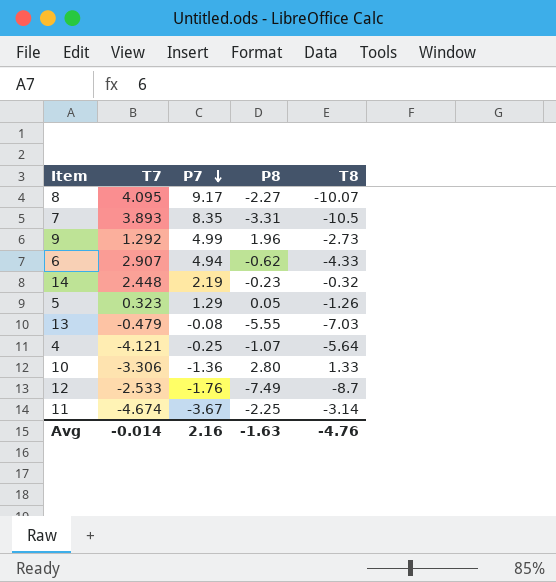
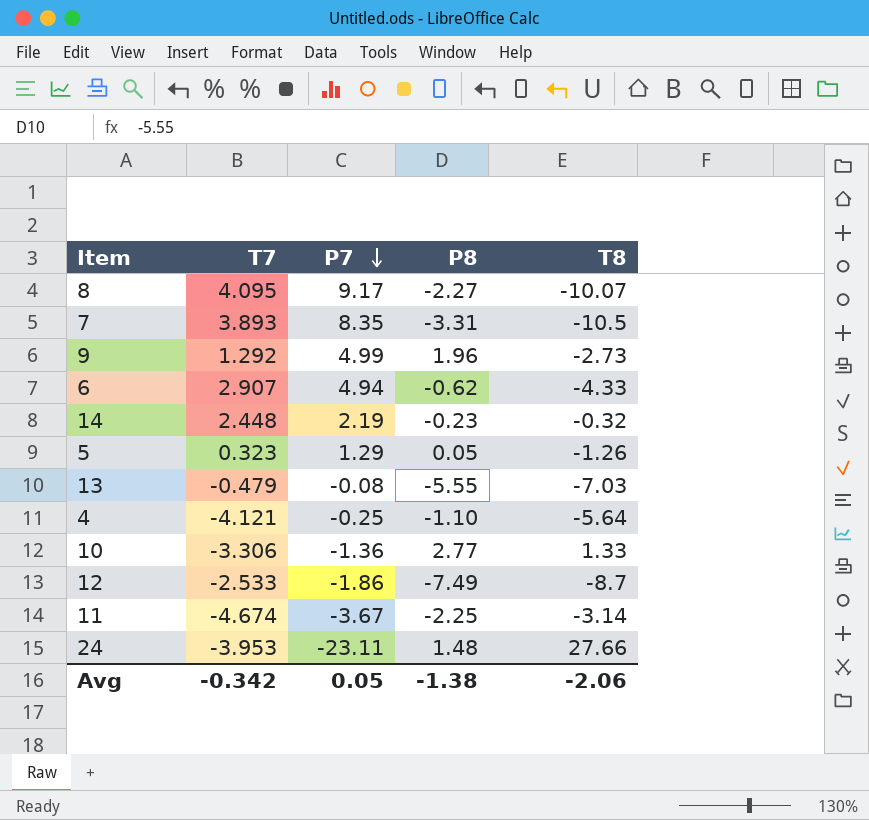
4 | P8: -1.07 -> -1.10
10 | P8: 2.80 -> 2.77
12 | P7: -1.76 -> -1.86
row 24: none -> -3.953 | -23.11 | 1.48 | 27.66
Avg | T7: -0.014 -> -0.342
Avg | P7: 2.16 -> 0.05
Avg | P8: -1.63 -> -1.38
Avg | T8: -4.76 -> -2.06

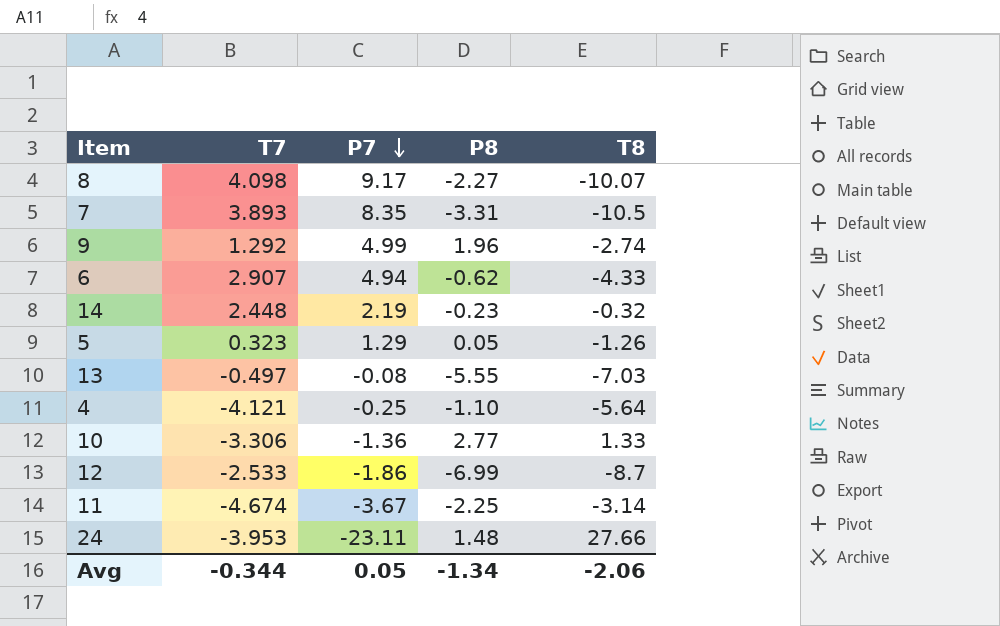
8 | T7: 4.095 -> 4.098
9 | T8: -2.73 -> -2.74
13 | T7: -0.479 -> -0.497
12 | P8: -7.49 -> -6.99
Avg | T7: -0.342 -> -0.344
Avg | P8: -1.38 -> -1.34

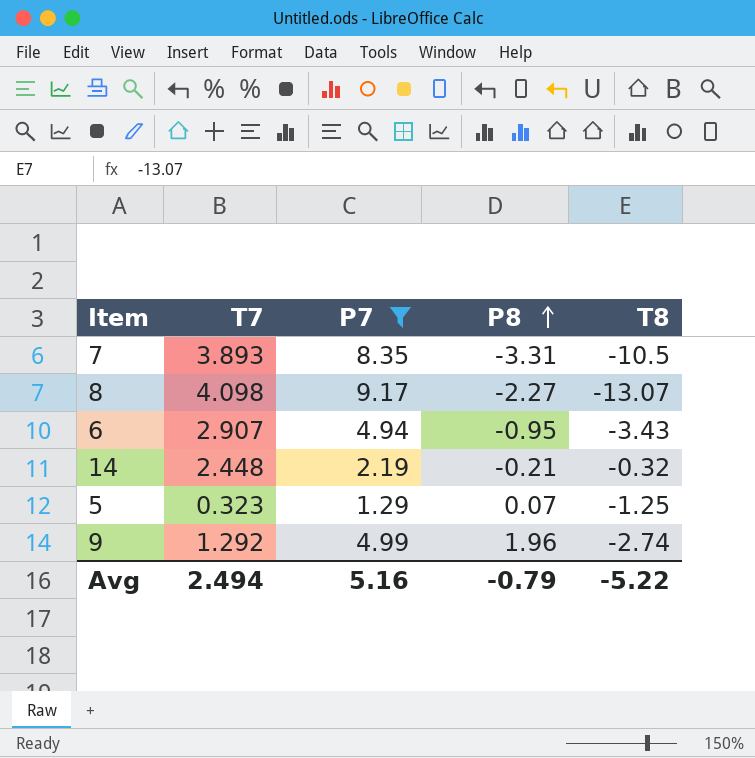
filter: none -> P7 >= 1.29
row order: P7 descending -> P8 ascending
8 | T8: -10.07 -> -13.07
6 | P8: -0.62 -> -0.95
6 | T8: -4.33 -> -3.43
14 | P8: -0.23 -> -0.21
5 | P8: 0.05 -> 0.07
5 | T8: -1.26 -> -1.25
Avg | T7: -0.344 -> 2.494
Avg | P7: 0.05 -> 5.16
Avg | P8: -1.34 -> -0.79
Avg | T8: -2.06 -> -5.22

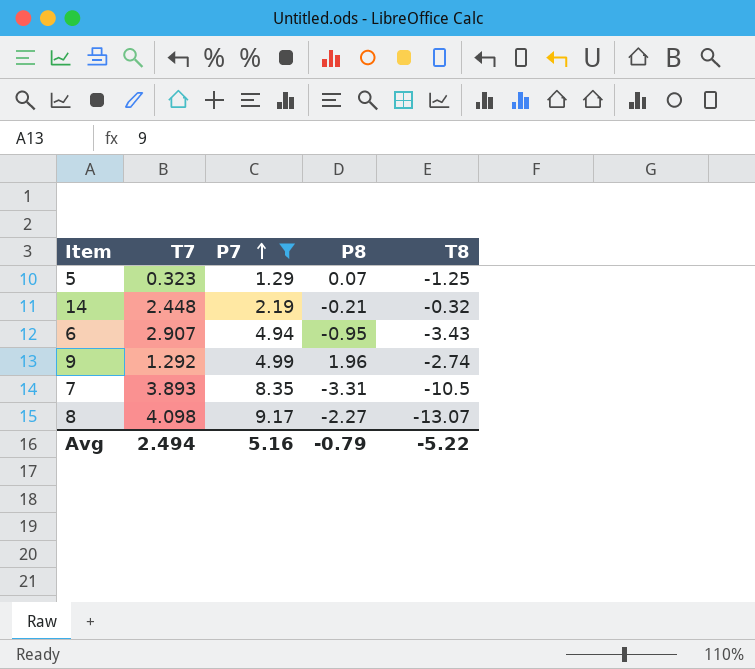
row order: P8 ascending -> P7 ascending

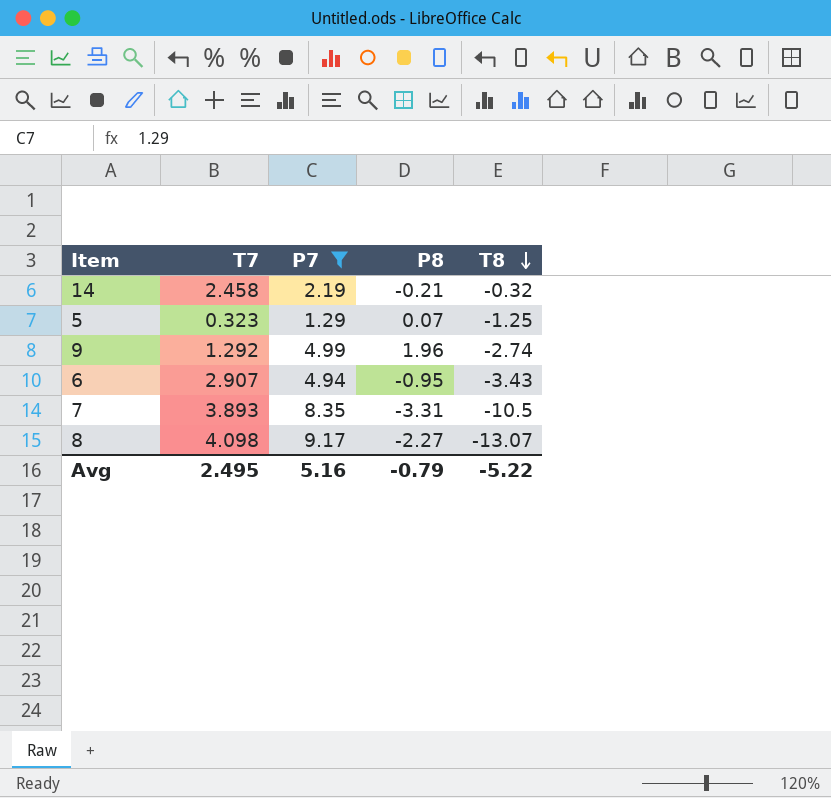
row order: P7 ascending -> T8 descending
14 | T7: 2.448 -> 2.458
Avg | T7: 2.494 -> 2.495

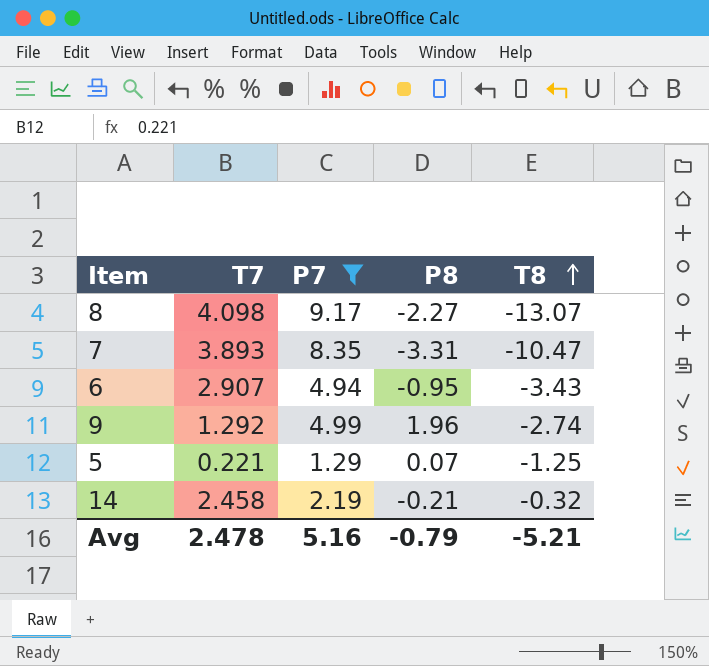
row order: T8 descending -> T8 ascending
7 | T8: -10.5 -> -10.47
5 | T7: 0.323 -> 0.221
Avg | T7: 2.495 -> 2.478
Avg | T8: -5.22 -> -5.21

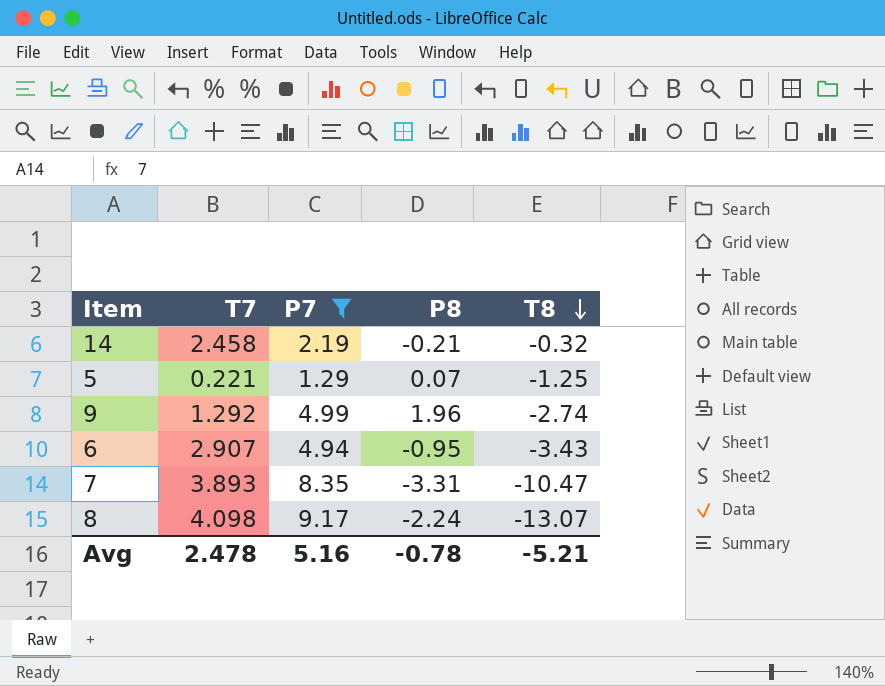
row order: T8 ascending -> T8 descending
8 | P8: -2.27 -> -2.24
Avg | P8: -0.79 -> -0.78

